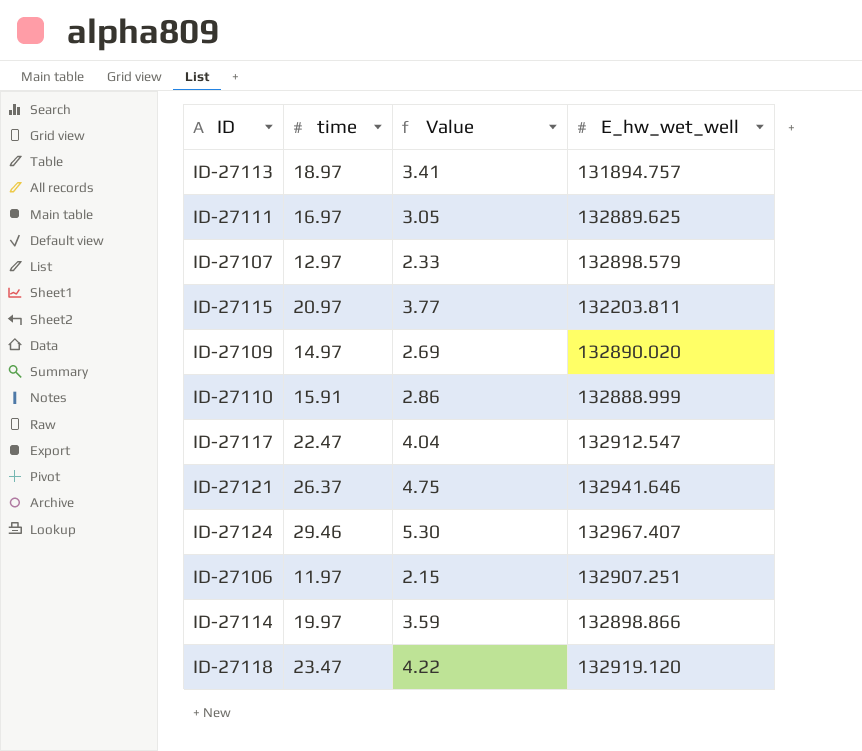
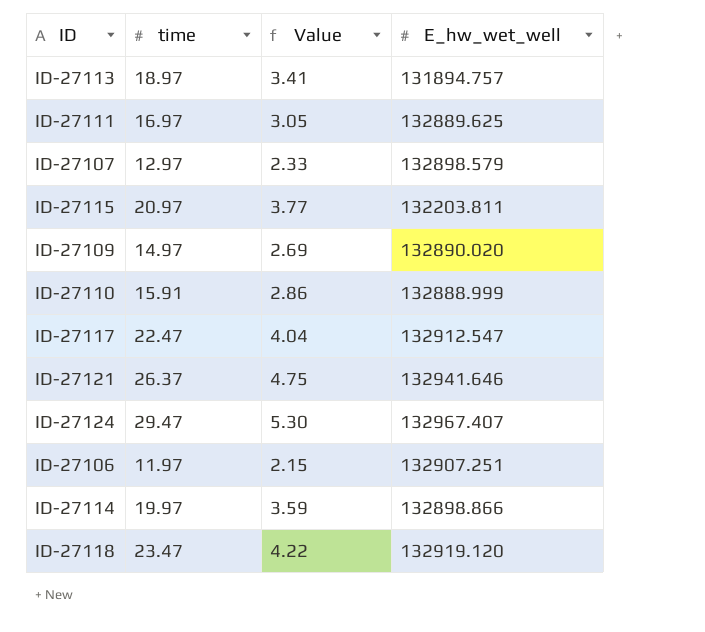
ID-27124 | time: 29.46 -> 29.47

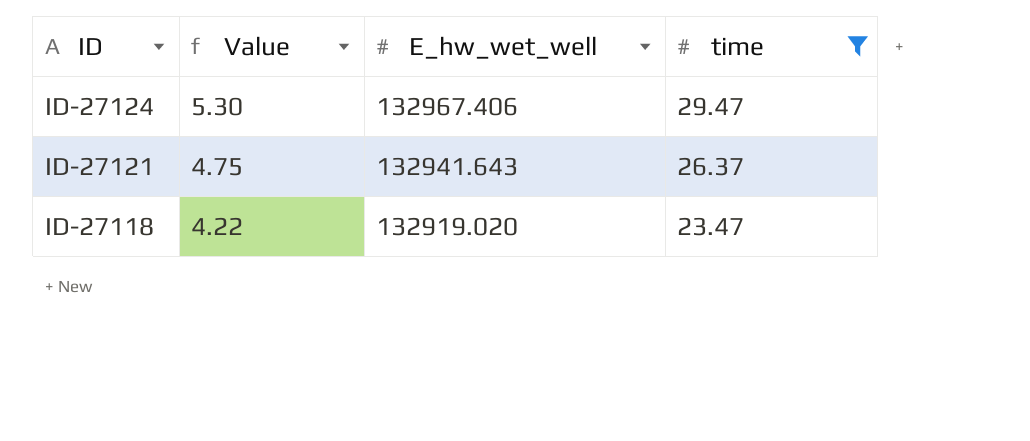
filter: none -> time >= 23.47
row order: none -> ID descending
column time | position: 2 -> 4
ID-27124 | E_hw_wet_well: 132967.407 -> 132967.406
ID-27121 | E_hw_wet_well: 132941.646 -> 132941.643
ID-27118 | E_hw_wet_well: 132919.120 -> 132919.020

